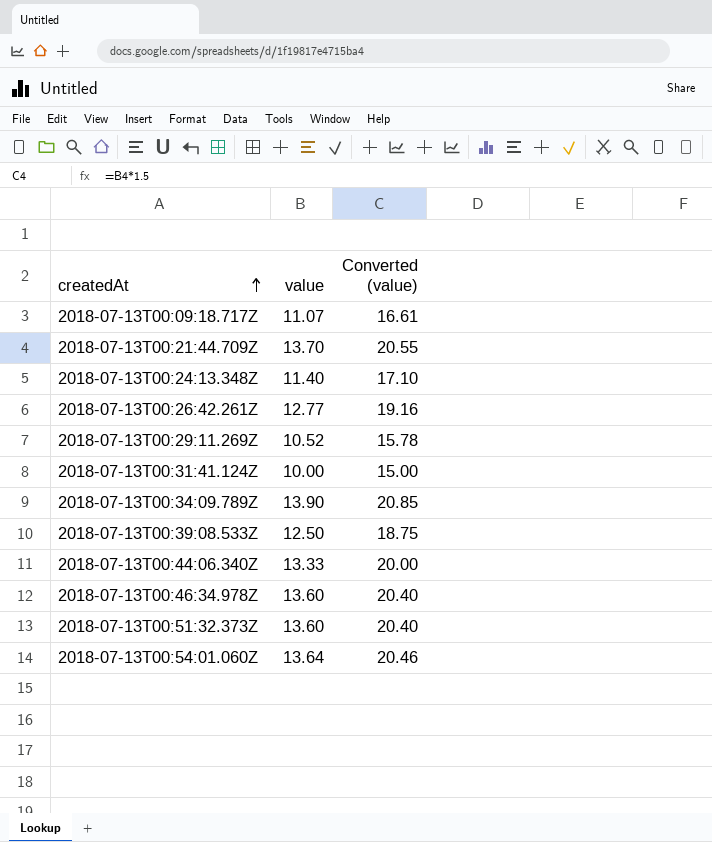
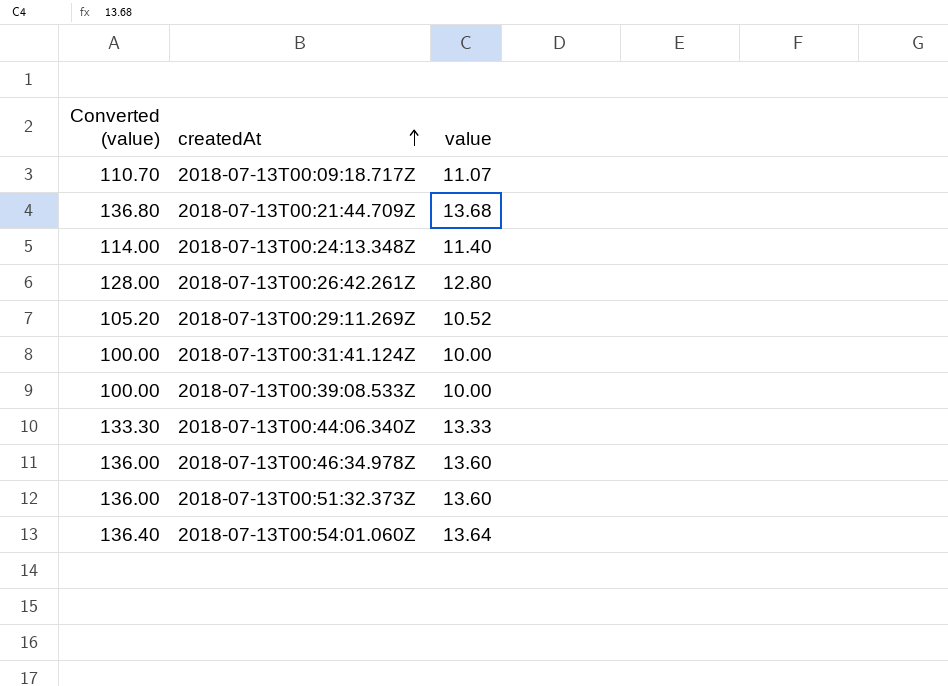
column Converted (value) | formula: [value] * 1.5 -> [value] * 10
column Converted (value) | position: 3 -> 1
row 2018-07-13T00:34:09.789Z: 13.90 | 20.85 -> none
2018-07-13T00:21:44.709Z | value: 13.70 -> 13.68
2018-07-13T00:26:42.261Z | value: 12.77 -> 12.80
2018-07-13T00:39:08.533Z | value: 12.50 -> 10.00

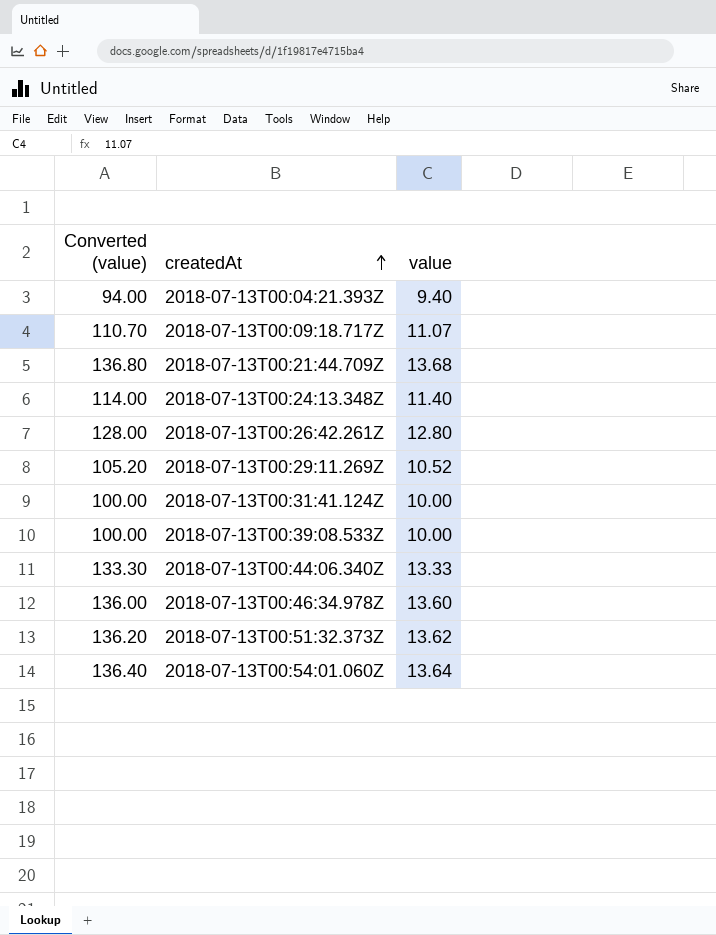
row 2018-07-13T00:04:21.393Z: none -> 94.00 | 9.40
2018-07-13T00:51:32.373Z | Converted (value): 136.00 -> 136.20
2018-07-13T00:51:32.373Z | value: 13.60 -> 13.62

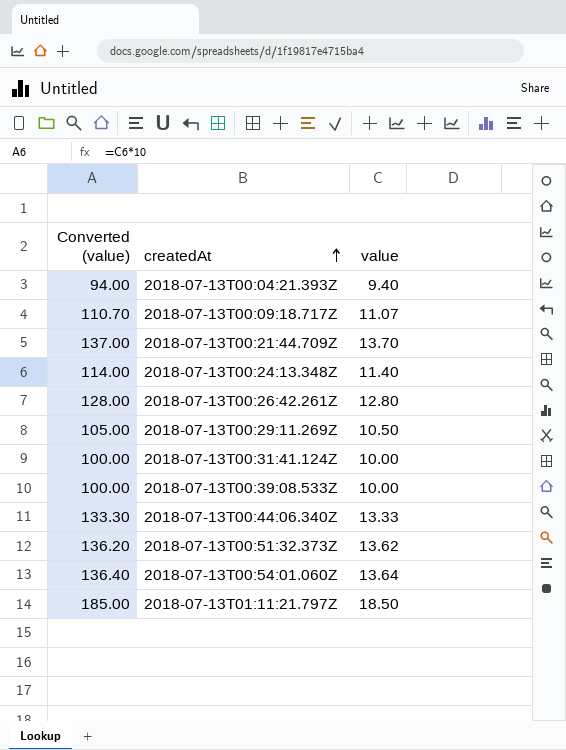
row 2018-07-13T00:46:34.978Z: 136.00 | 13.60 -> none
2018-07-13T00:21:44.709Z | Converted (value): 136.80 -> 137.00
2018-07-13T00:21:44.709Z | value: 13.68 -> 13.70
2018-07-13T00:29:11.269Z | Converted (value): 105.20 -> 105.00
2018-07-13T00:29:11.269Z | value: 10.52 -> 10.50
row 2018-07-13T01:11:21.797Z: none -> 185.00 | 18.50

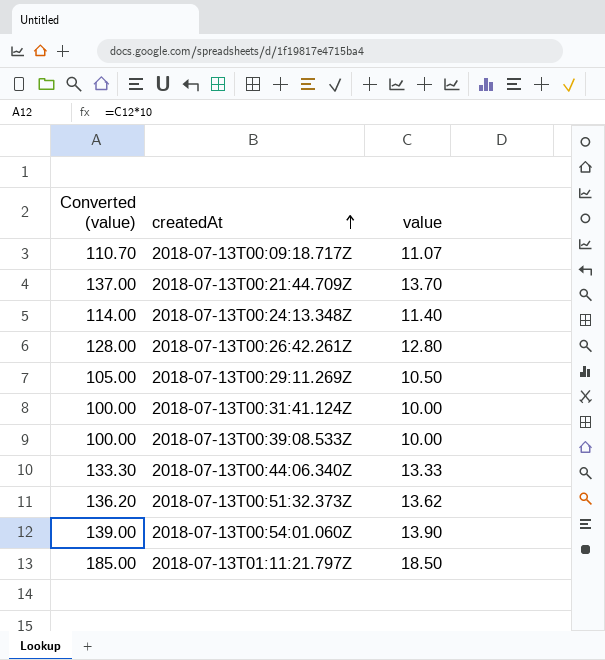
row 2018-07-13T00:04:21.393Z: 94.00 | 9.40 -> none
2018-07-13T00:54:01.060Z | Converted (value): 136.40 -> 139.00
2018-07-13T00:54:01.060Z | value: 13.64 -> 13.90

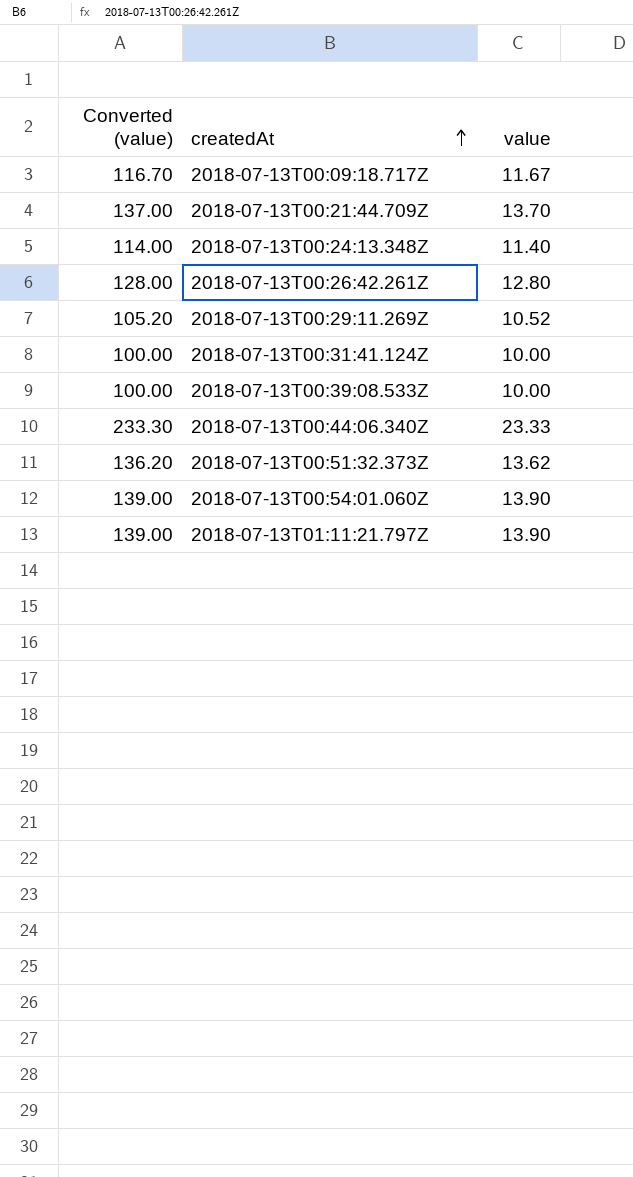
2018-07-13T00:09:18.717Z | Converted (value): 110.70 -> 116.70
2018-07-13T00:09:18.717Z | value: 11.07 -> 11.67
2018-07-13T00:29:11.269Z | Converted (value): 105.00 -> 105.20
2018-07-13T00:29:11.269Z | value: 10.50 -> 10.52
2018-07-13T00:44:06.340Z | Converted (value): 133.30 -> 233.30
2018-07-13T00:44:06.340Z | value: 13.33 -> 23.33
2018-07-13T01:11:21.797Z | Converted (value): 185.00 -> 139.00
2018-07-13T01:11:21.797Z | value: 18.50 -> 13.90

